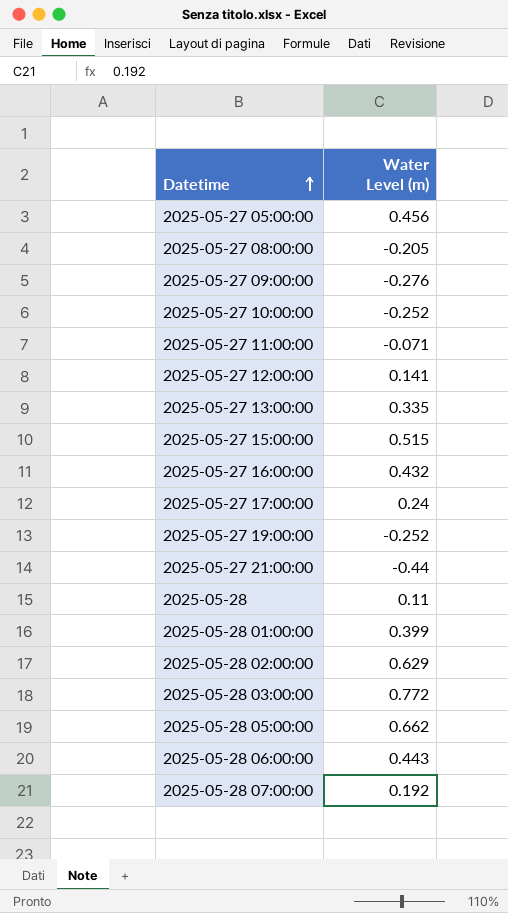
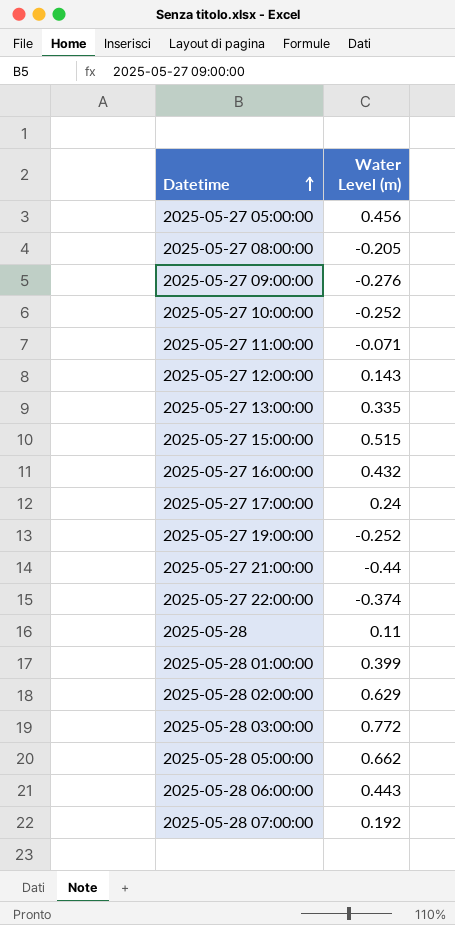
2025-05-27 12:00:00 | Water Level (m): 0.141 -> 0.143
row 2025-05-27 22:00:00: none -> -0.374

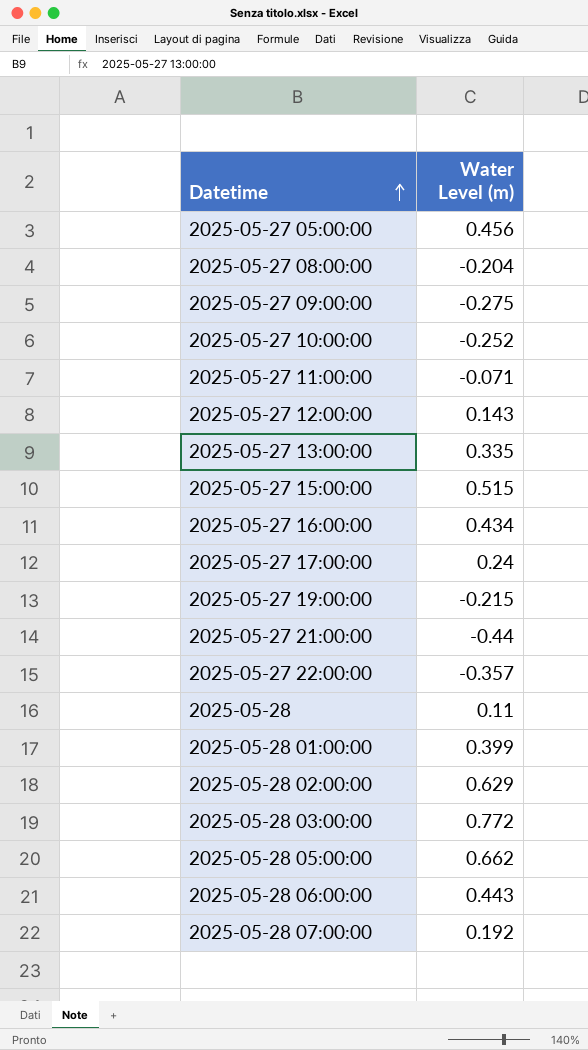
2025-05-27 08:00:00 | Water Level (m): -0.205 -> -0.204
2025-05-27 09:00:00 | Water Level (m): -0.276 -> -0.275
2025-05-27 16:00:00 | Water Level (m): 0.432 -> 0.434
2025-05-27 19:00:00 | Water Level (m): -0.252 -> -0.215
2025-05-27 22:00:00 | Water Level (m): -0.374 -> -0.357

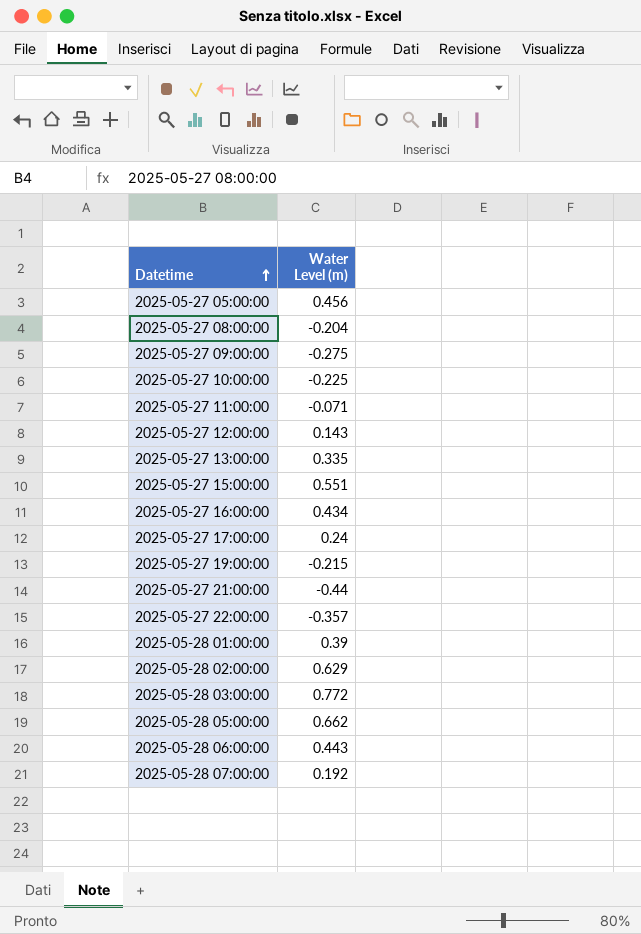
row 2025-05-28: 0.11 -> none
2025-05-27 10:00:00 | Water Level (m): -0.252 -> -0.225
2025-05-27 15:00:00 | Water Level (m): 0.515 -> 0.551
2025-05-28 01:00:00 | Water Level (m): 0.399 -> 0.39

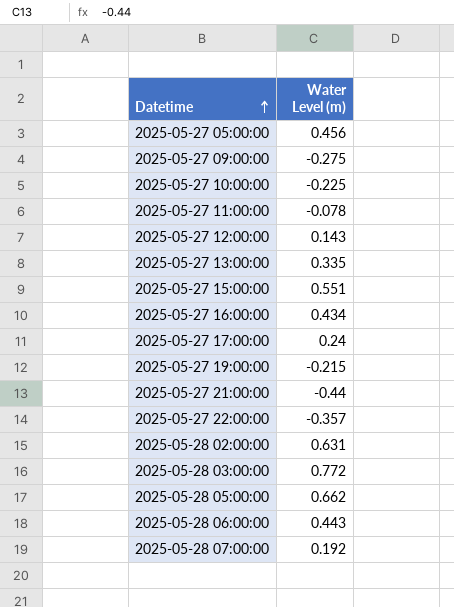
row 2025-05-27 08:00:00: -0.204 -> none
row 2025-05-28 01:00:00: 0.39 -> none
2025-05-27 11:00:00 | Water Level (m): -0.071 -> -0.078
2025-05-28 02:00:00 | Water Level (m): 0.629 -> 0.631

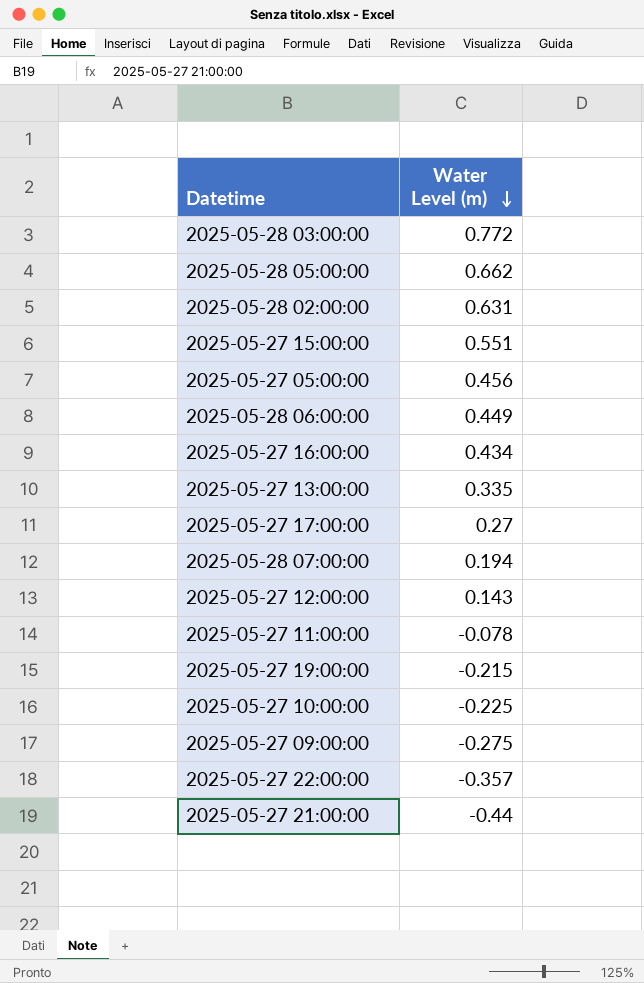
row order: Datetime ascending -> Water Level (m) descending
2025-05-28 06:00:00 | Water Level (m): 0.443 -> 0.449
2025-05-27 17:00:00 | Water Level (m): 0.24 -> 0.27
2025-05-28 07:00:00 | Water Level (m): 0.192 -> 0.194

